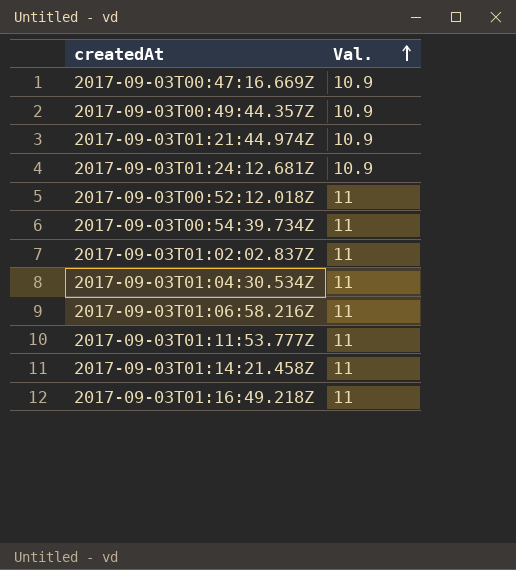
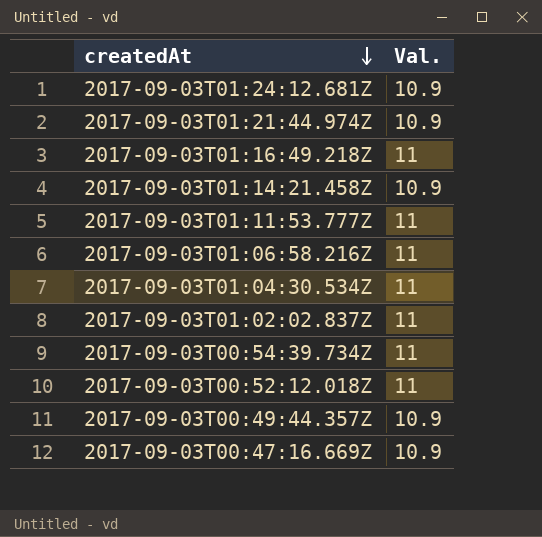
row order: Val. ascending -> createdAt descending
2017-09-03T01:14:21.458Z | Val.: 11 -> 10.9

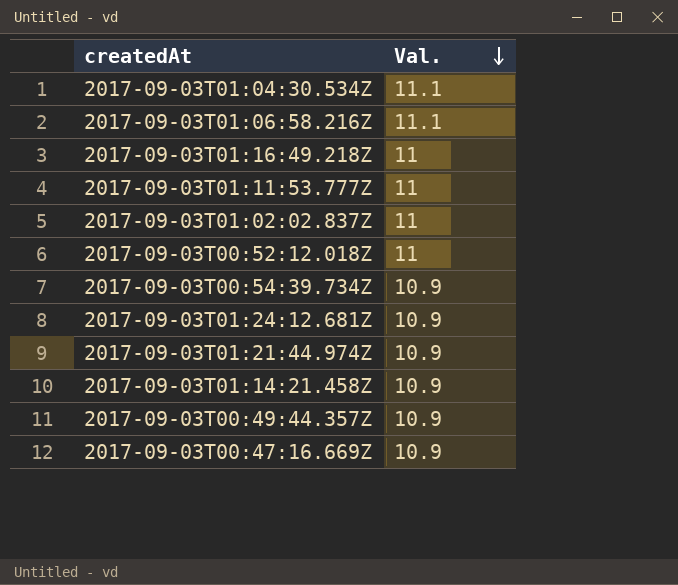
row order: createdAt descending -> Val. descending
2017-09-03T01:04:30.534Z | Val.: 11 -> 11.1
2017-09-03T01:06:58.216Z | Val.: 11 -> 11.1
2017-09-03T00:54:39.734Z | Val.: 11 -> 10.9

